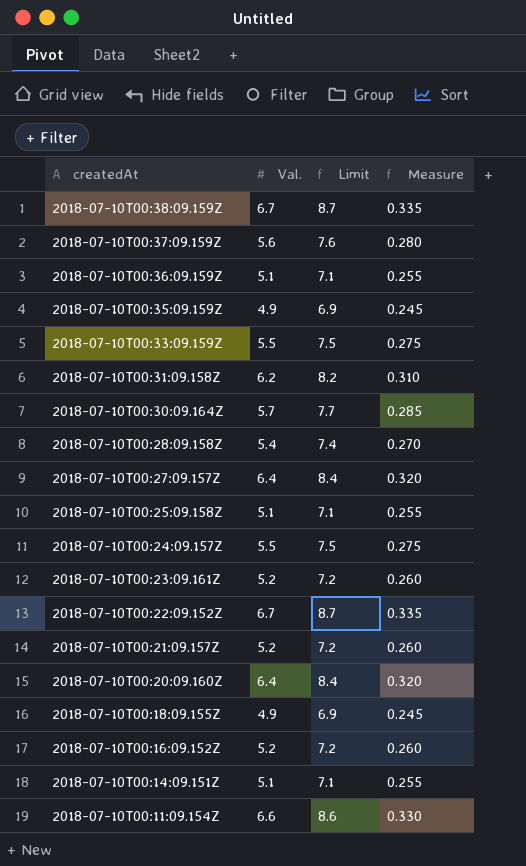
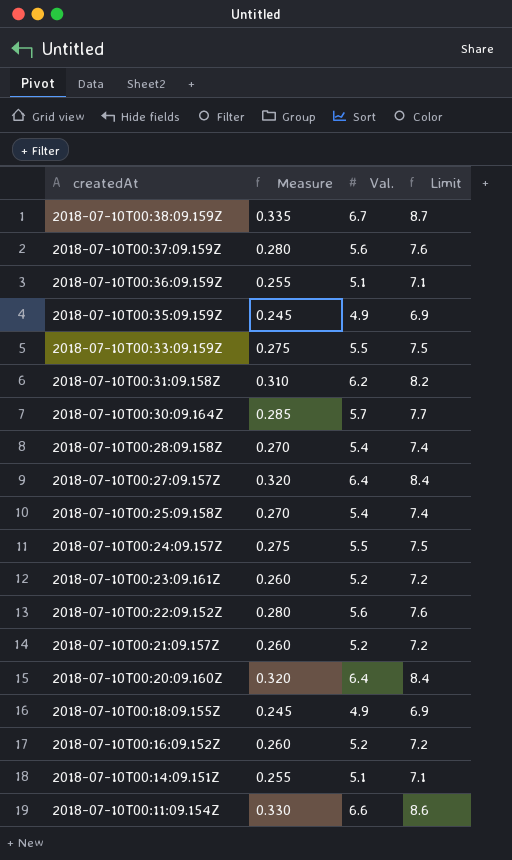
column Measure | position: 4 -> 2
2018-07-10T00:25:09.158Z | Measure: 0.255 -> 0.270
2018-07-10T00:25:09.158Z | Val.: 5.1 -> 5.4
2018-07-10T00:25:09.158Z | Limit: 7.1 -> 7.4
2018-07-10T00:22:09.152Z | Measure: 0.335 -> 0.280
2018-07-10T00:22:09.152Z | Val.: 6.7 -> 5.6
2018-07-10T00:22:09.152Z | Limit: 8.7 -> 7.6

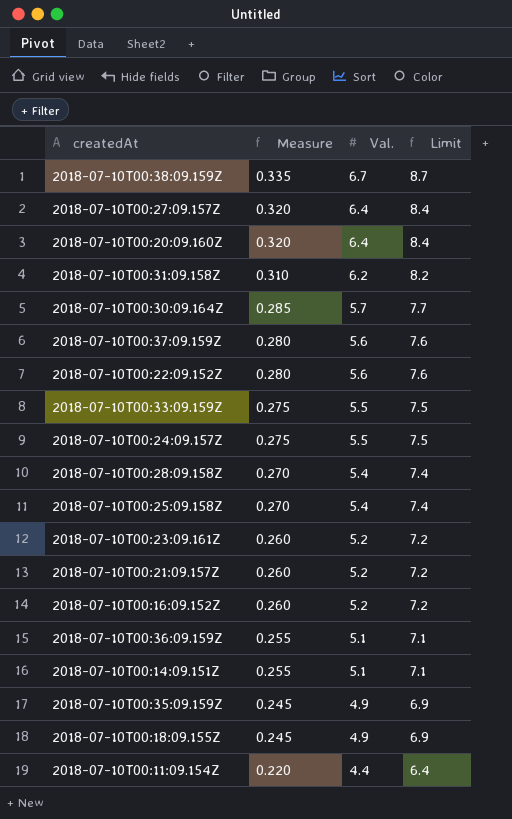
row order: createdAt descending -> Measure descending
2018-07-10T00:11:09.154Z | Measure: 0.330 -> 0.220
2018-07-10T00:11:09.154Z | Val.: 6.6 -> 4.4
2018-07-10T00:11:09.154Z | Limit: 8.6 -> 6.4

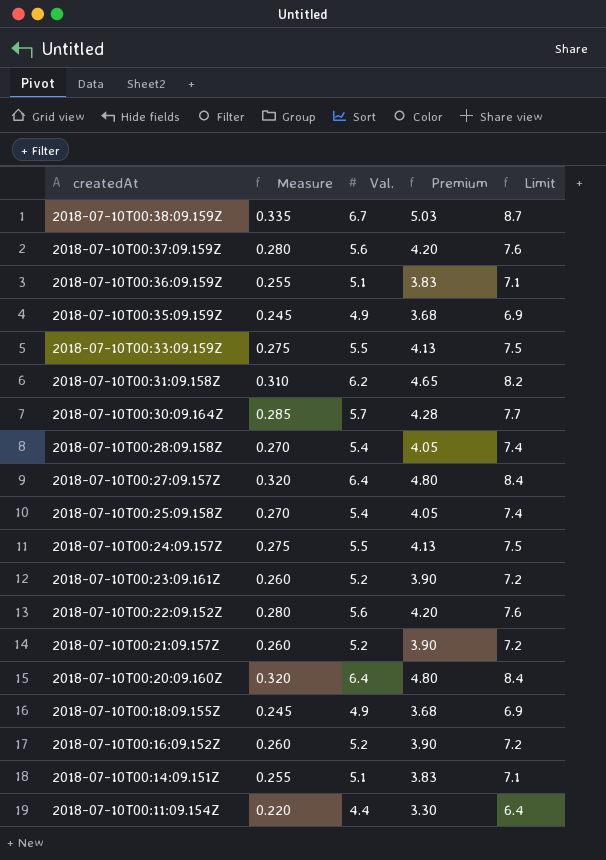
row order: Measure descending -> createdAt descending
column Premium | formula: none -> [Val.] * 0.75

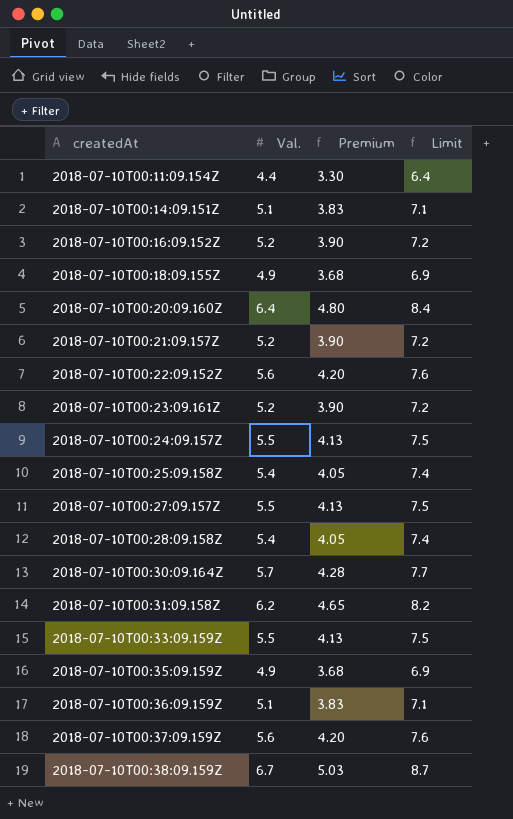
row order: createdAt descending -> createdAt ascending
column Measure | formula: [Val.] * 0.05 -> none
2018-07-10T00:27:09.157Z | Val.: 6.4 -> 5.5
2018-07-10T00:27:09.157Z | Premium: 4.80 -> 4.13
2018-07-10T00:27:09.157Z | Limit: 8.4 -> 7.5

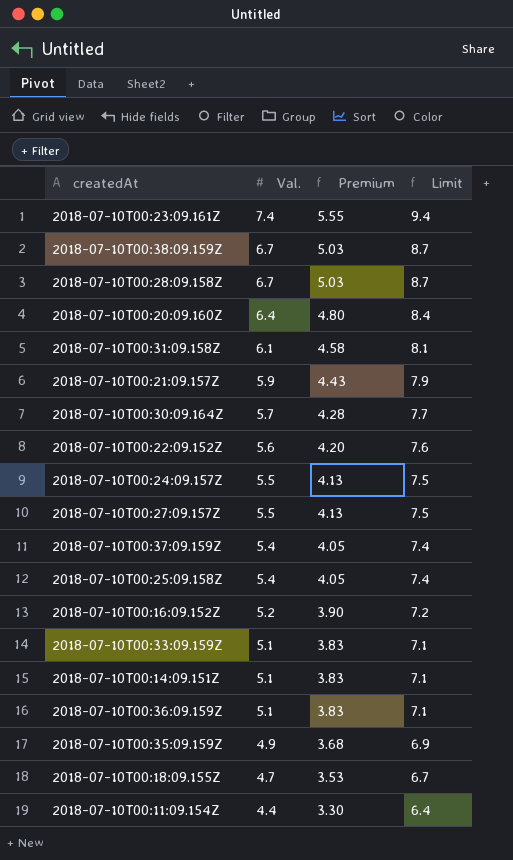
row order: createdAt ascending -> Val. descending
2018-07-10T00:23:09.161Z | Val.: 5.2 -> 7.4
2018-07-10T00:23:09.161Z | Premium: 3.90 -> 5.55
2018-07-10T00:23:09.161Z | Limit: 7.2 -> 9.4
2018-07-10T00:28:09.158Z | Val.: 5.4 -> 6.7
2018-07-10T00:28:09.158Z | Premium: 4.05 -> 5.03
2018-07-10T00:28:09.158Z | Limit: 7.4 -> 8.7
2018-07-10T00:31:09.158Z | Val.: 6.2 -> 6.1
2018-07-10T00:31:09.158Z | Premium: 4.65 -> 4.58
2018-07-10T00:31:09.158Z | Limit: 8.2 -> 8.1
2018-07-10T00:21:09.157Z | Val.: 5.2 -> 5.9
2018-07-10T00:21:09.157Z | Premium: 3.90 -> 4.43
2018-07-10T00:21:09.157Z | Limit: 7.2 -> 7.9
2018-07-10T00:37:09.159Z | Val.: 5.6 -> 5.4
2018-07-10T00:37:09.159Z | Premium: 4.20 -> 4.05
2018-07-10T00:37:09.159Z | Limit: 7.6 -> 7.4
2018-07-10T00:33:09.159Z | Val.: 5.5 -> 5.1
2018-07-10T00:33:09.159Z | Premium: 4.13 -> 3.83
2018-07-10T00:33:09.159Z | Limit: 7.5 -> 7.1
2018-07-10T00:18:09.155Z | Val.: 4.9 -> 4.7
2018-07-10T00:18:09.155Z | Premium: 3.68 -> 3.53
2018-07-10T00:18:09.155Z | Limit: 6.9 -> 6.7

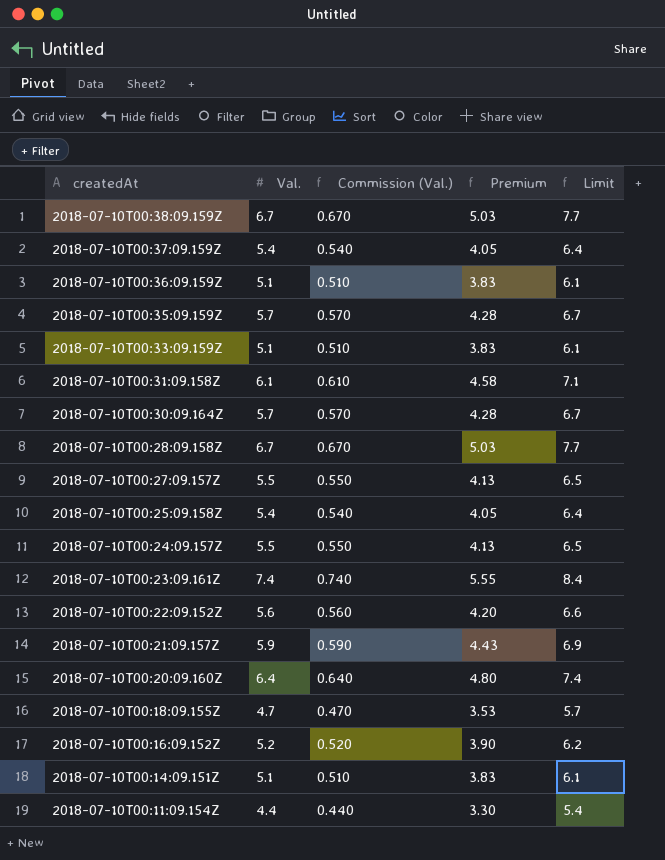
row order: Val. descending -> createdAt descending
column Commission (Val.) | formula: none -> [Val.] * 0.1
column Limit | formula: [Val.] + 2 -> [Val.] + 1
2018-07-10T00:35:09.159Z | Val.: 4.9 -> 5.7
2018-07-10T00:35:09.159Z | Premium: 3.68 -> 4.28

